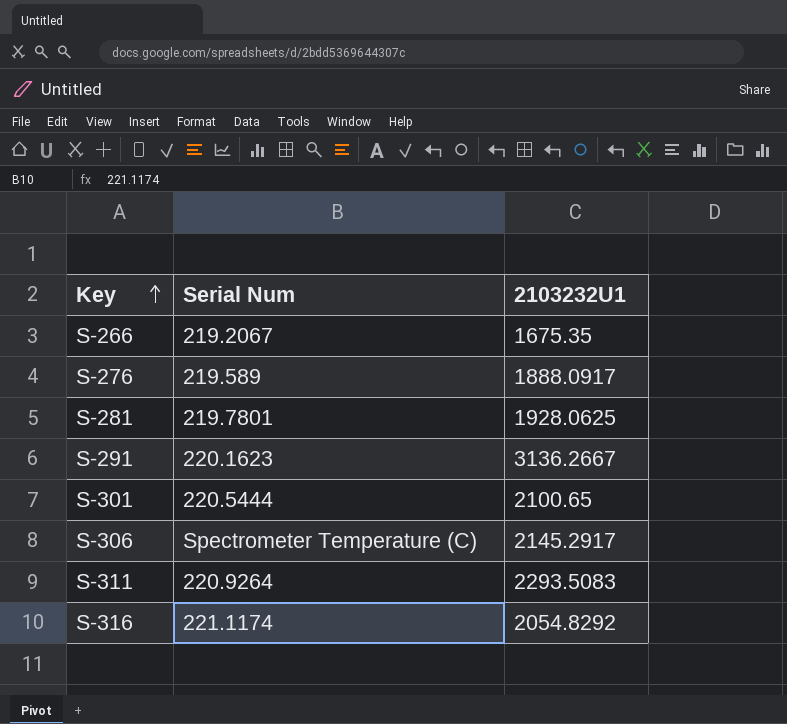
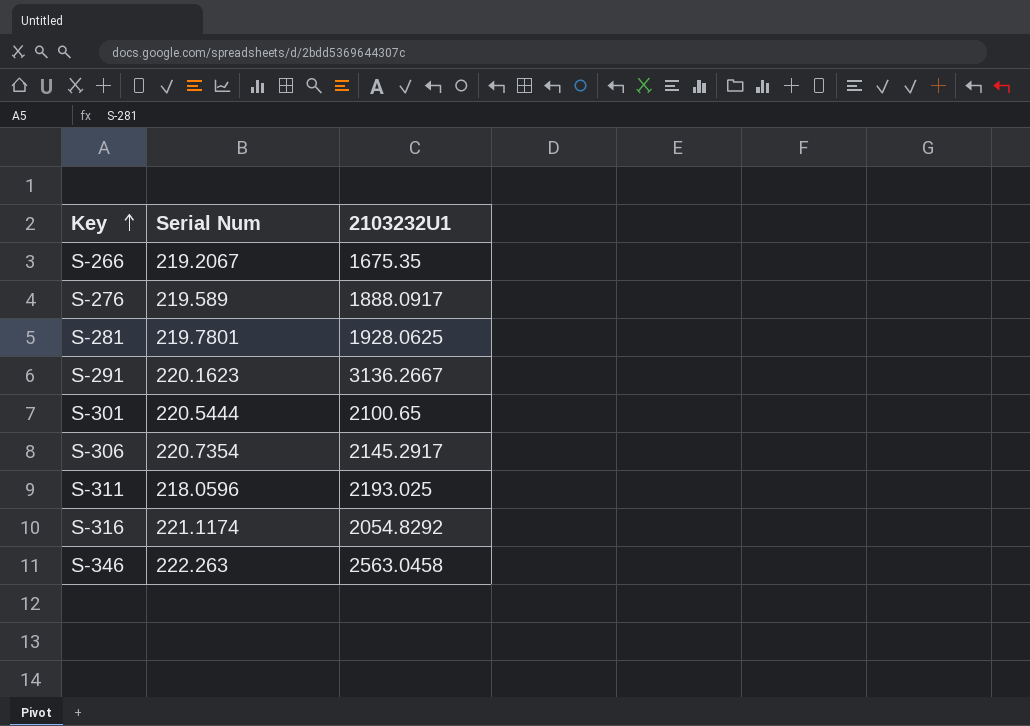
S-306 | Serial Num: Spectrometer Temperature (C) -> 220.7354
S-311 | Serial Num: 220.9264 -> 218.0596
S-311 | 2103232U1: 2293.5083 -> 2193.025
row S-346: none -> 222.263 | 2563.0458

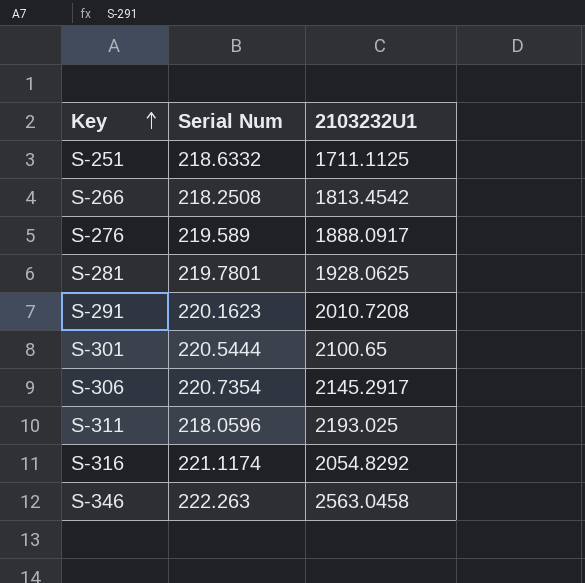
row S-251: none -> 218.6332 | 1711.1125
S-266 | Serial Num: 219.2067 -> 218.2508
S-266 | 2103232U1: 1675.35 -> 1813.4542
S-291 | 2103232U1: 3136.2667 -> 2010.7208

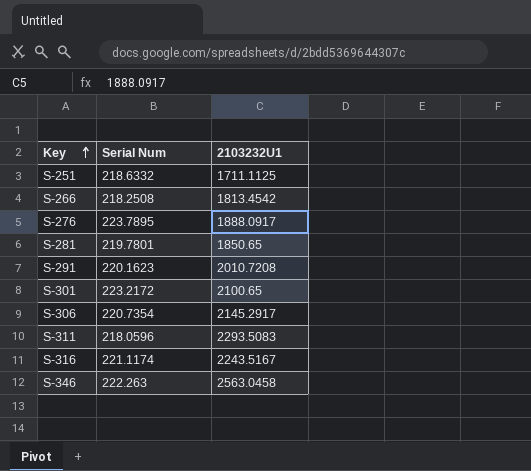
S-276 | Serial Num: 219.589 -> 223.7895
S-281 | 2103232U1: 1928.0625 -> 1850.65
S-301 | Serial Num: 220.5444 -> 223.2172
S-311 | 2103232U1: 2193.025 -> 2293.5083
S-316 | 2103232U1: 2054.8292 -> 2243.5167

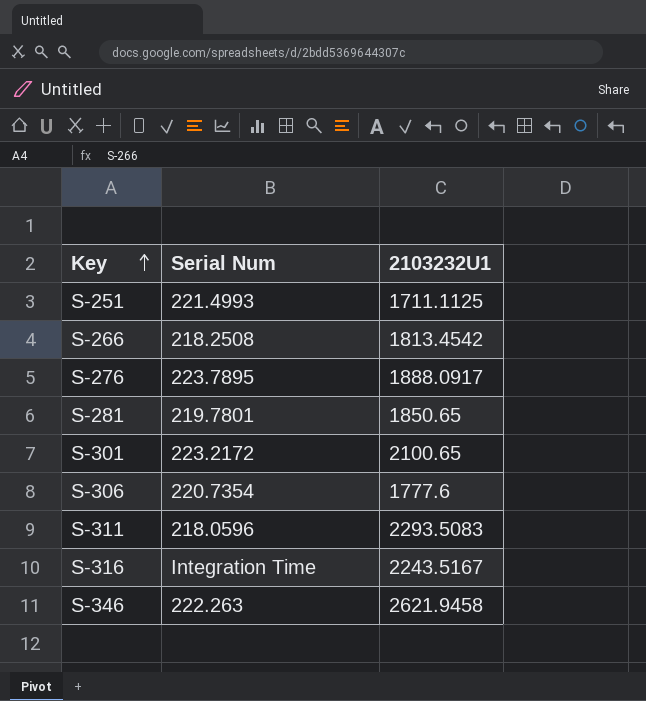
row S-291: 220.1623 | 2010.7208 -> none
S-251 | Serial Num: 218.6332 -> 221.4993
S-306 | 2103232U1: 2145.2917 -> 1777.6
S-316 | Serial Num: 221.1174 -> Integration Time
S-346 | 2103232U1: 2563.0458 -> 2621.9458

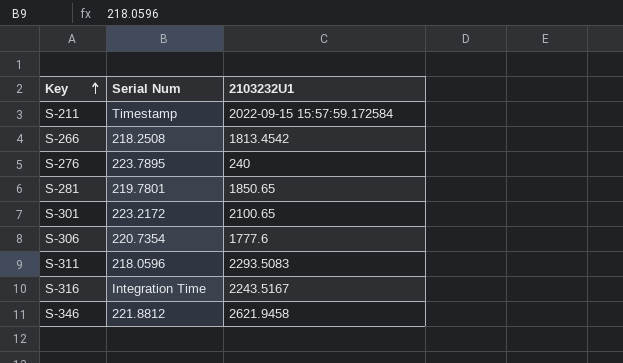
row S-251: 221.4993 | 1711.1125 -> none
row S-211: none -> Timestamp | 2022-09-15 15:57:59.172584
S-276 | 2103232U1: 1888.0917 -> 240
S-346 | Serial Num: 222.263 -> 221.8812

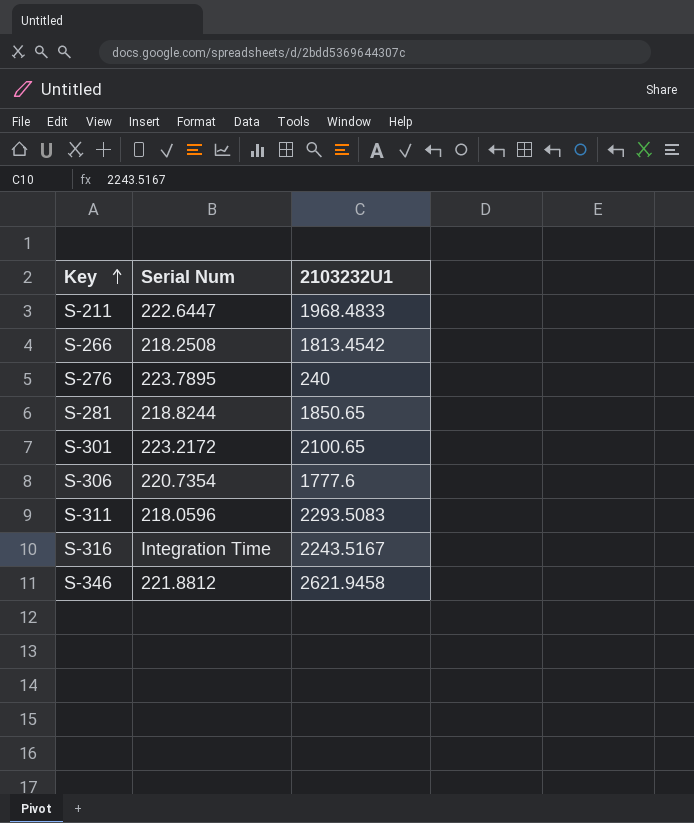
S-211 | Serial Num: Timestamp -> 222.6447
S-211 | 2103232U1: 2022-09-15 15:57:59.172584 -> 1968.4833
S-281 | Serial Num: 219.7801 -> 218.8244

